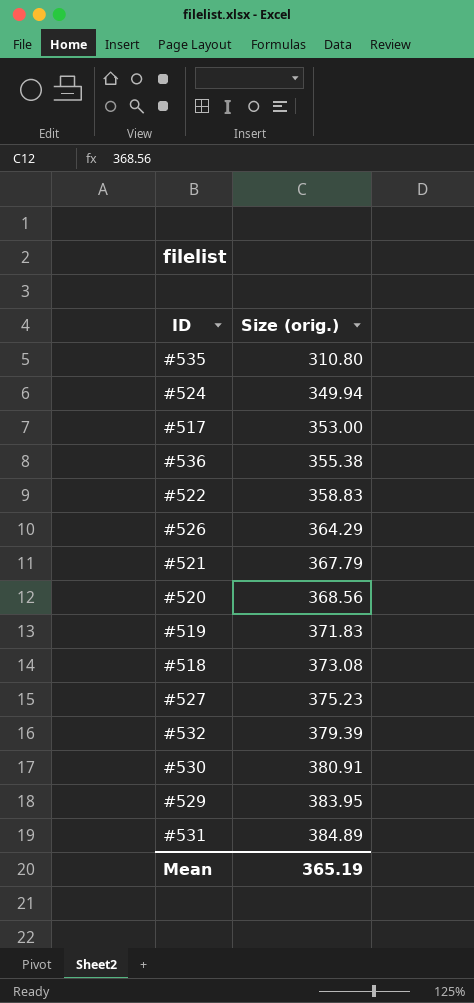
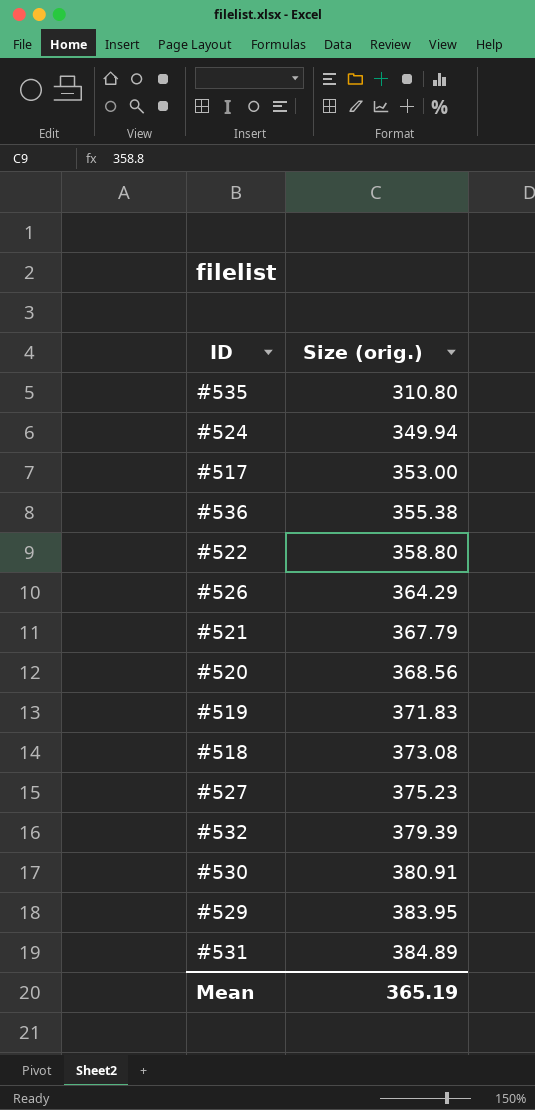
#522 | Size (orig.): 358.83 -> 358.80

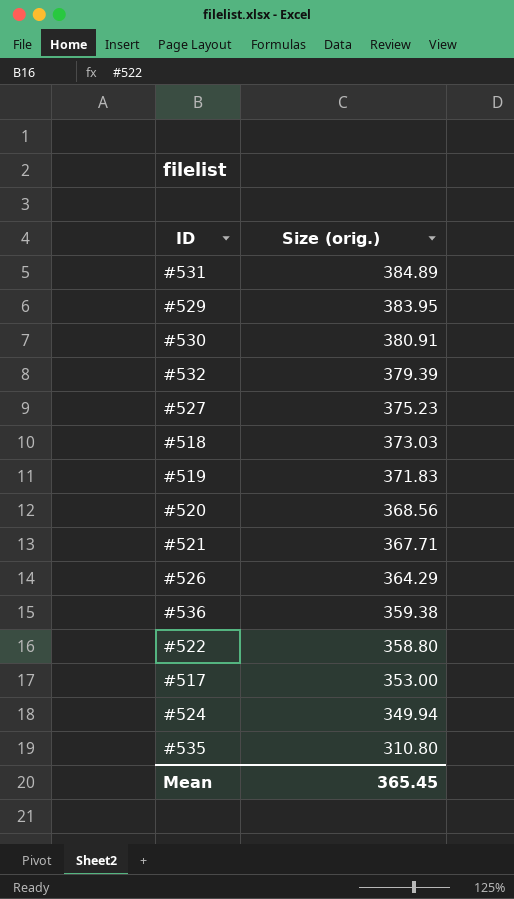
row order: Size (orig.) ascending -> Size (orig.) descending
#518 | Size (orig.): 373.08 -> 373.03
#521 | Size (orig.): 367.79 -> 367.71
#536 | Size (orig.): 355.38 -> 359.38
Mean | Size (orig.): 365.19 -> 365.45

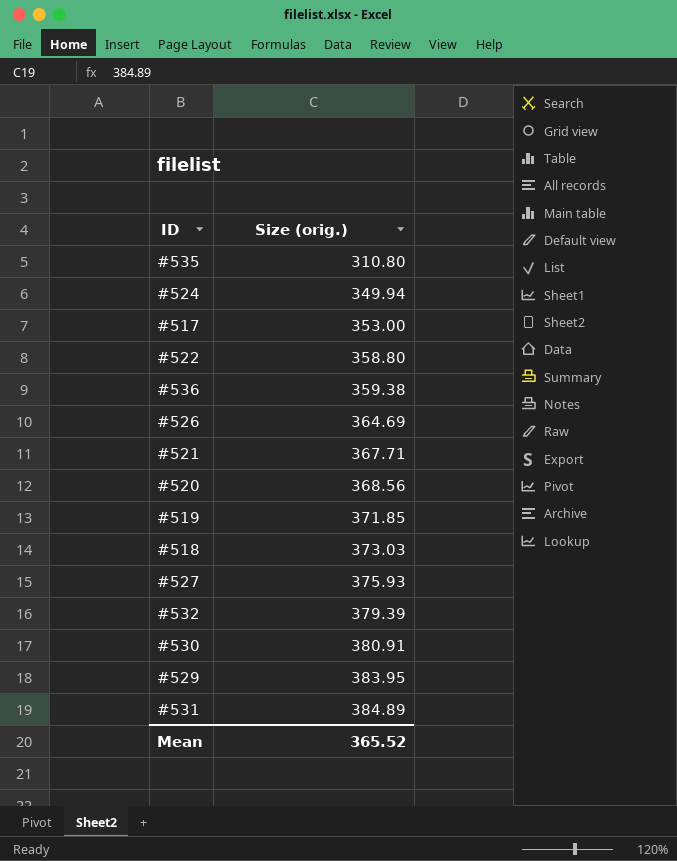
row order: Size (orig.) descending -> Size (orig.) ascending
#526 | Size (orig.): 364.29 -> 364.69
#519 | Size (orig.): 371.83 -> 371.85
#527 | Size (orig.): 375.23 -> 375.93
Mean | Size (orig.): 365.45 -> 365.52

